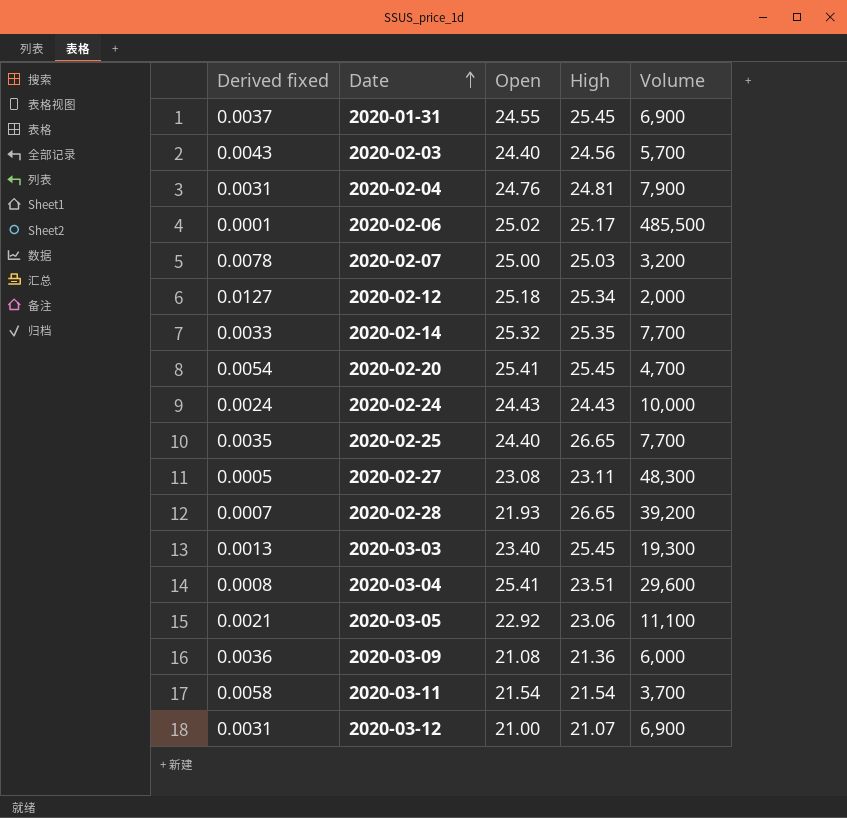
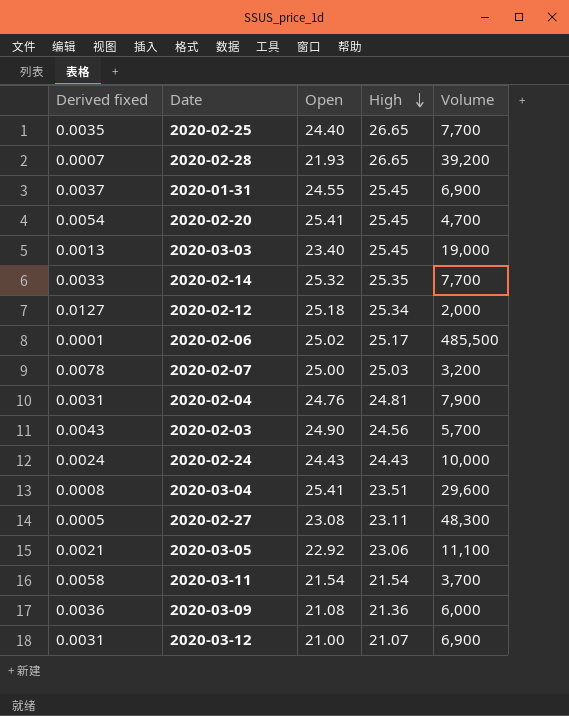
row order: Date ascending -> High descending
2020-03-03 | Volume: 19,300 -> 19,000
2020-02-03 | Open: 24.40 -> 24.90

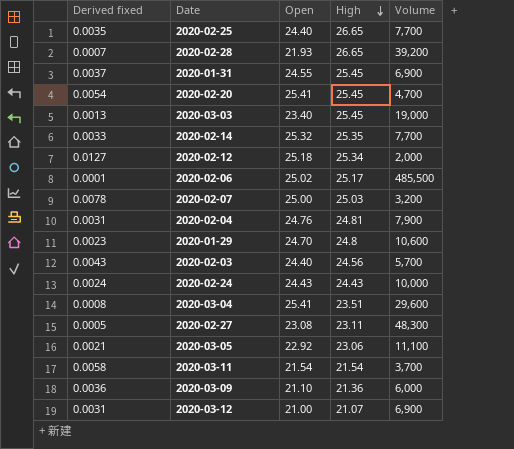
row 2020-01-29: none -> 0.0023 | 24.70 | 24.8 | 10,600
2020-02-03 | Open: 24.90 -> 24.40
2020-03-09 | Open: 21.08 -> 21.10

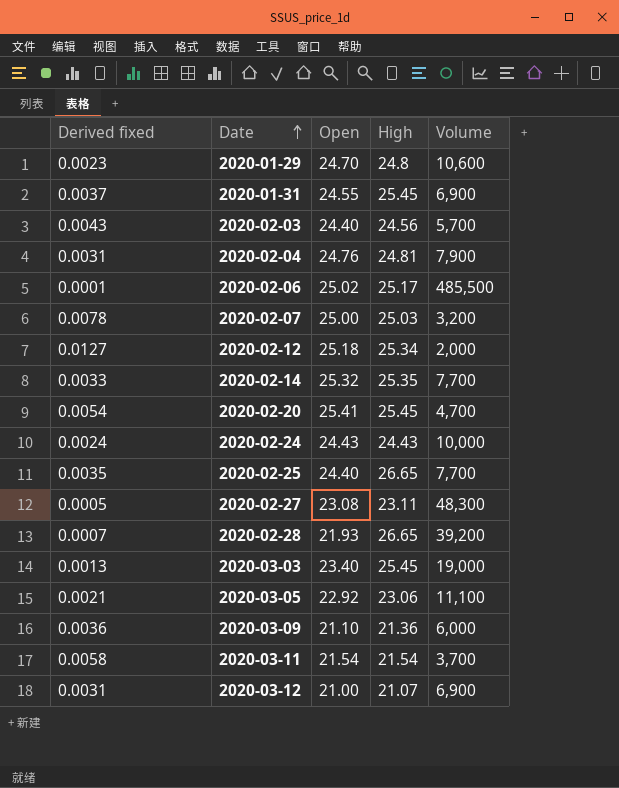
row order: High descending -> Date ascending
row 2020-03-04: 0.0008 | 25.41 | 23.51 | 29,600 -> none

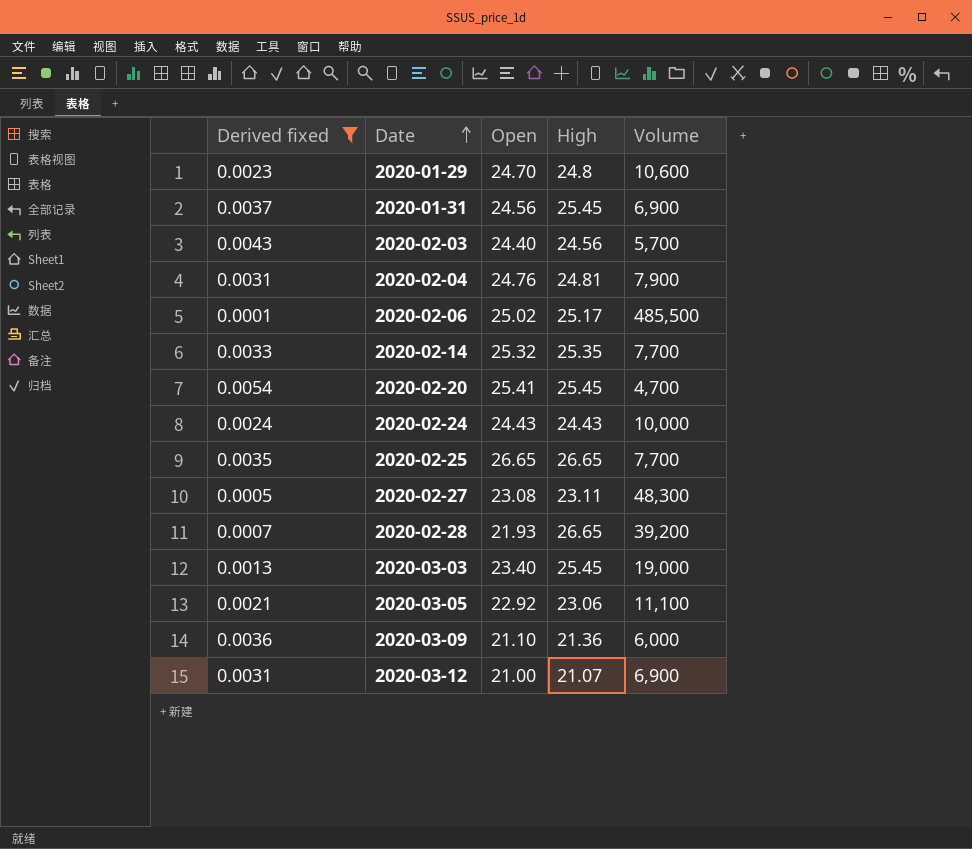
filter: none -> Derived fixed <= 0.0054
2020-01-31 | Open: 24.55 -> 24.56
2020-02-25 | Open: 24.40 -> 26.65

